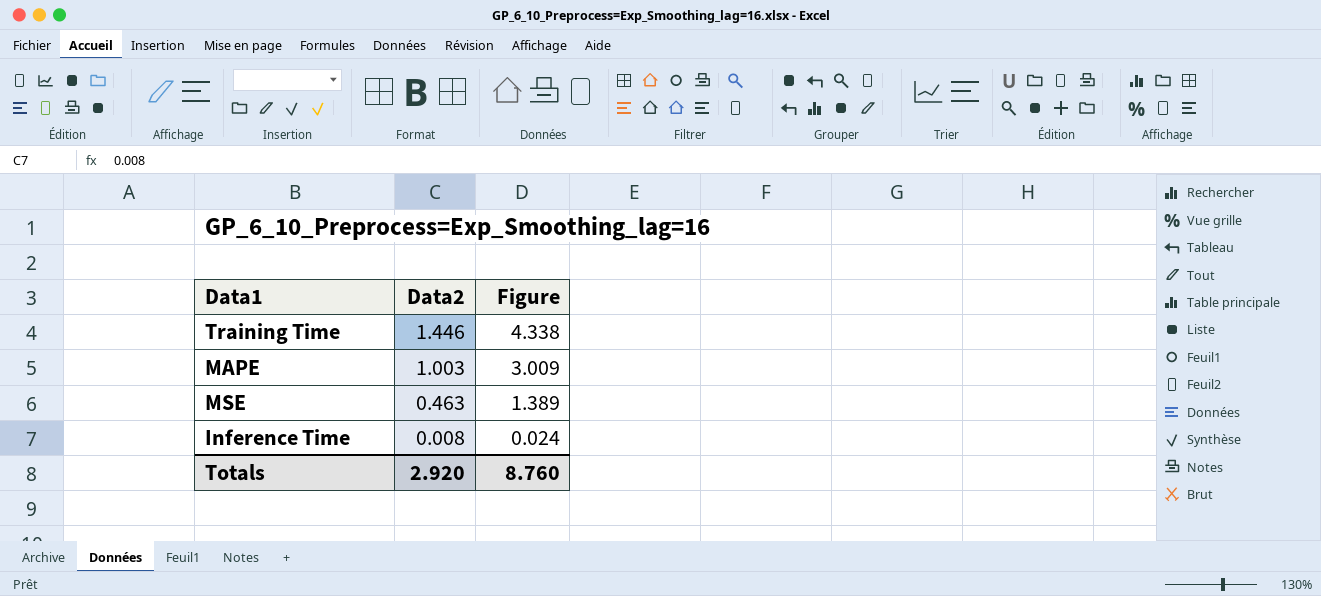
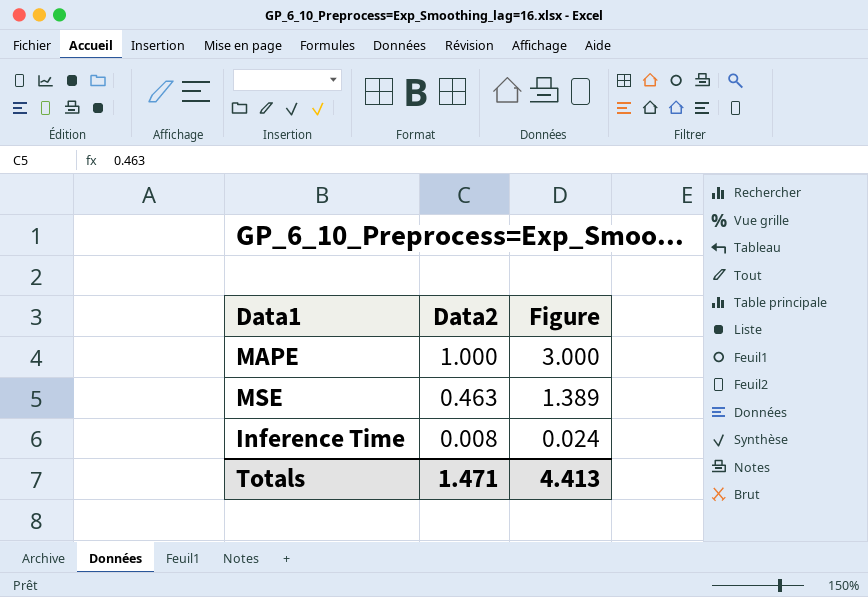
row Training Time: 1.446 | 4.338 -> none
MAPE | Data2: 1.003 -> 1.000
MAPE | Figure: 3.009 -> 3.000
Totals | Data2: 2.920 -> 1.471
Totals | Figure: 8.760 -> 4.413

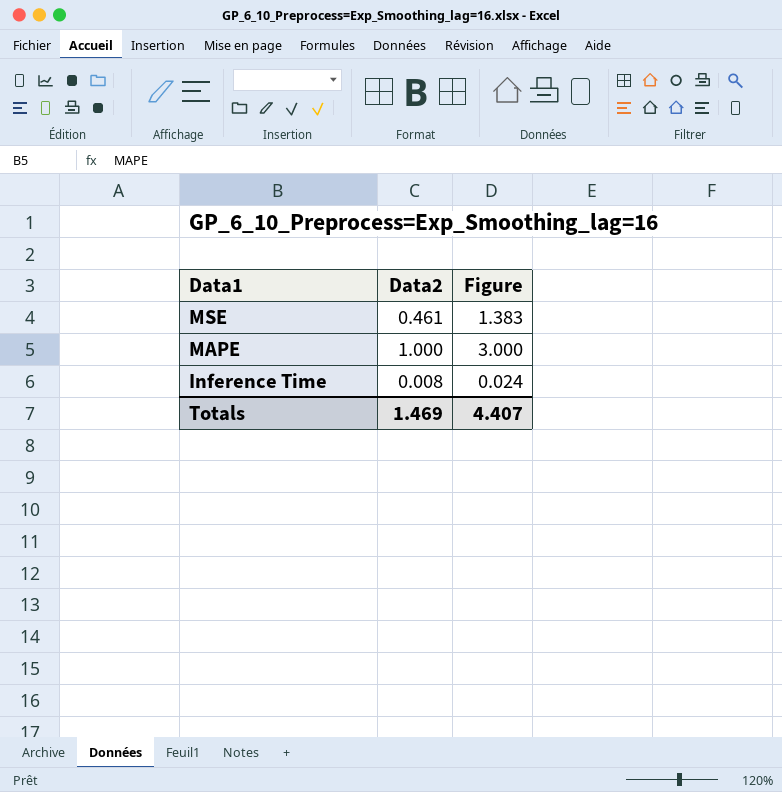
row order: Data2 descending -> Data1 descending
MSE | Data2: 0.463 -> 0.461
MSE | Figure: 1.389 -> 1.383
Totals | Data2: 1.471 -> 1.469
Totals | Figure: 4.413 -> 4.407

